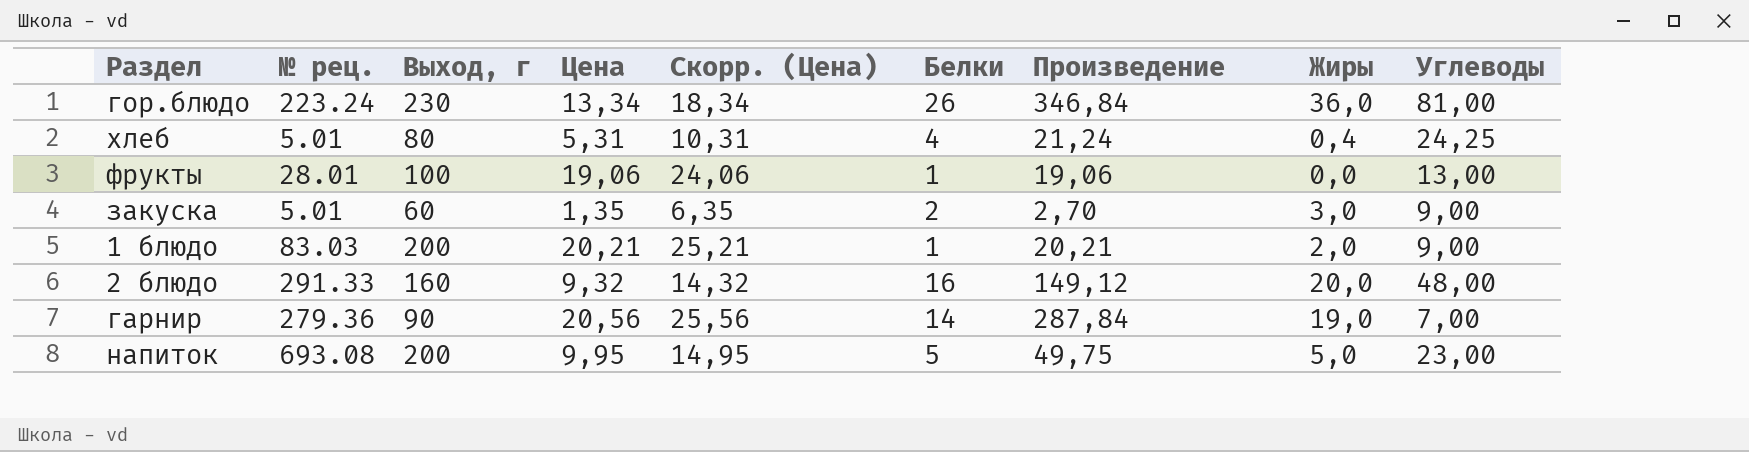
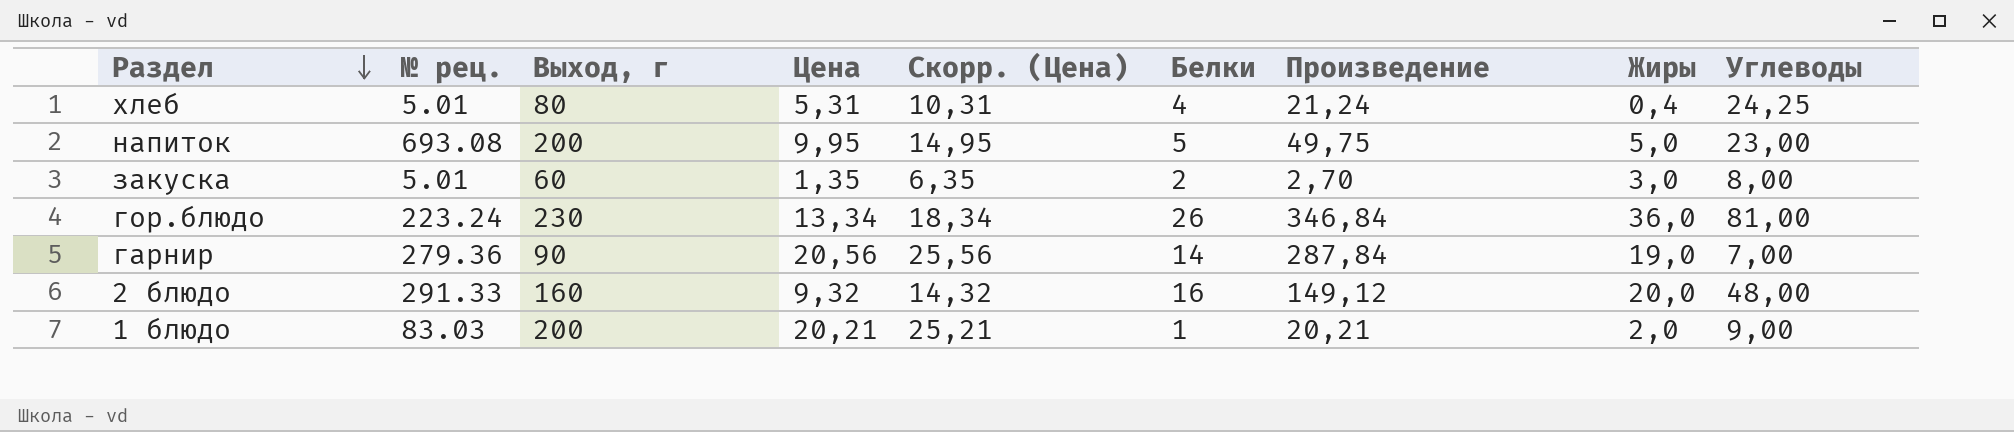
row order: none -> Раздел descending
row фрукты: 28.01 | 100 | 19,06 | 24,06 | 1 | 19,06 | 0,0 | 13,00 -> none
закуска | Углеводы: 9,00 -> 8,00

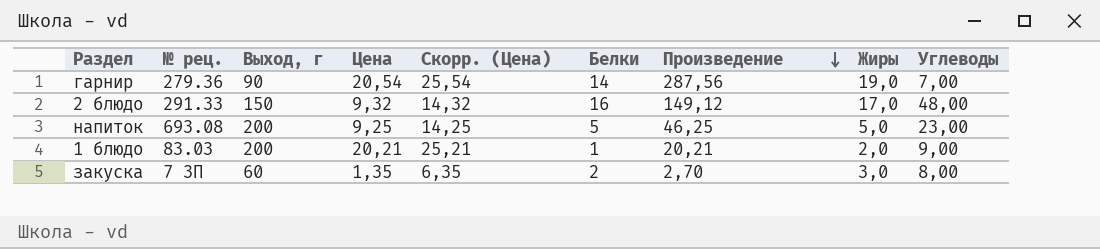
row order: Раздел descending -> Произведение descending
row хлеб: 5.01 | 80 | 5,31 | 10,31 | 4 | 21,24 | 0,4 | 24,25 -> none
row гор.блюдо: 223.24 | 230 | 13,34 | 18,34 | 26 | 346,84 | 36,0 | 81,00 -> none
гарнир | Цена: 20,56 -> 20,54
гарнир | Скорр. (Цена): 25,56 -> 25,54
гарнир | Произведение: 287,84 -> 287,56
2 блюдо | Выход, г: 160 -> 150
2 блюдо | Жиры: 20,0 -> 17,0
напиток | Цена: 9,95 -> 9,25
напиток | Скорр. (Цена): 14,95 -> 14,25
напиток | Произведение: 49,75 -> 46,25
закуска | № рец.: 5.01 -> 7 3П

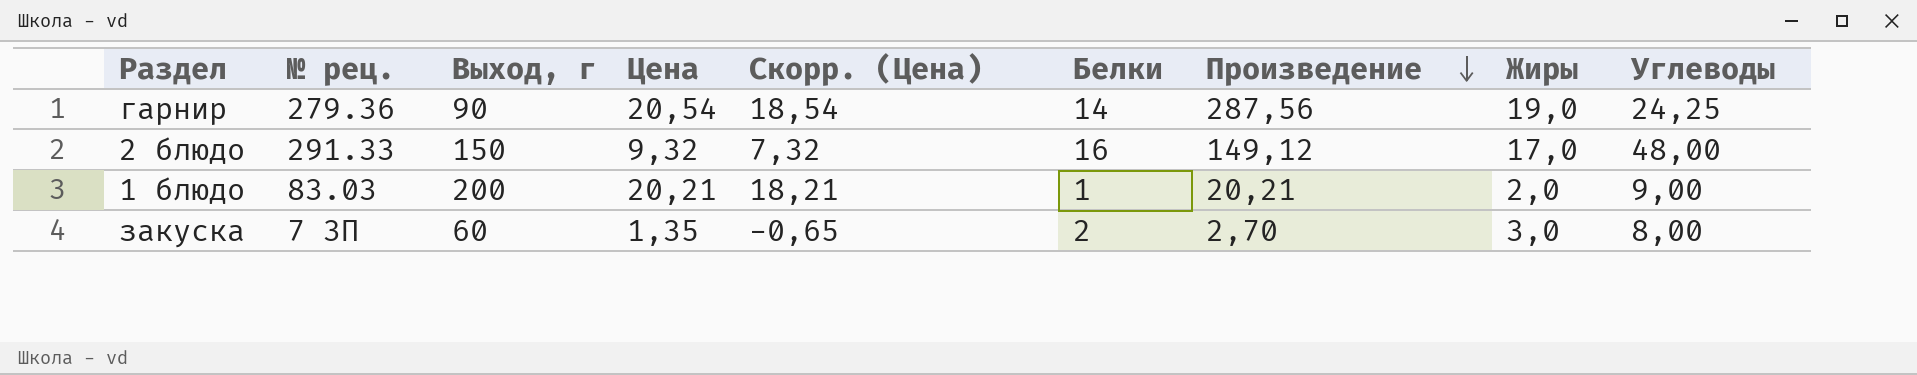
column Скорр. (Цена) | formula: [Цена] + 5 -> [Цена] - 2
row напиток: 693.08 | 200 | 9,25 | 14,25 | 5 | 46,25 | 5,0 | 23,00 -> none
гарнир | Углеводы: 7,00 -> 24,25

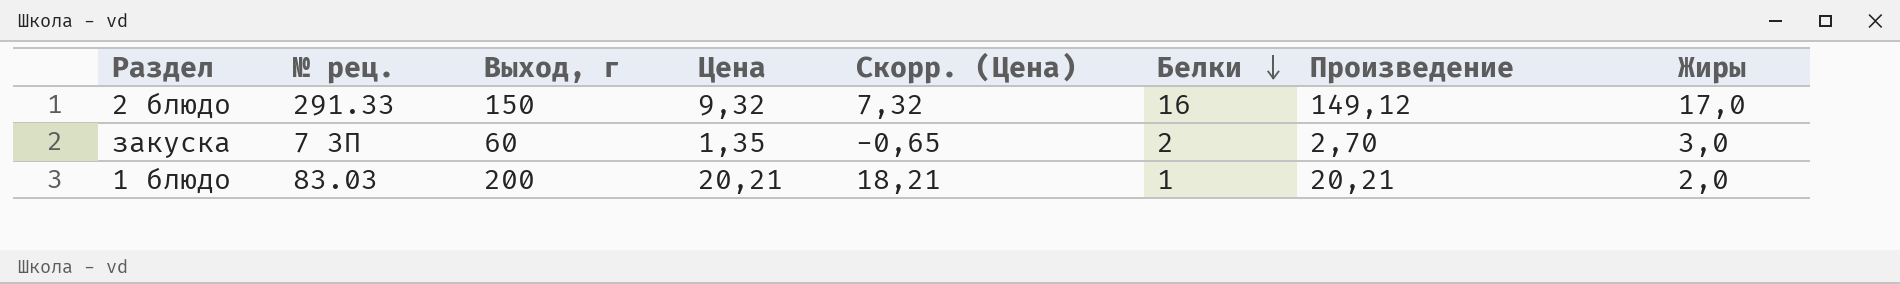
row order: Произведение descending -> Белки descending
column Углеводы | position: 9 -> none
row гарнир: 279.36 | 90 | 20,54 | 18,54 | 14 | 287,56 | 19,0 | 24,25 -> none

